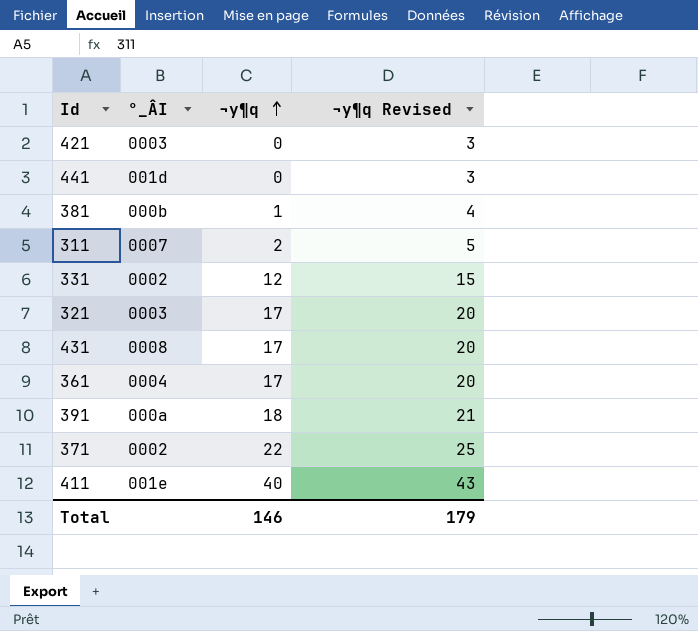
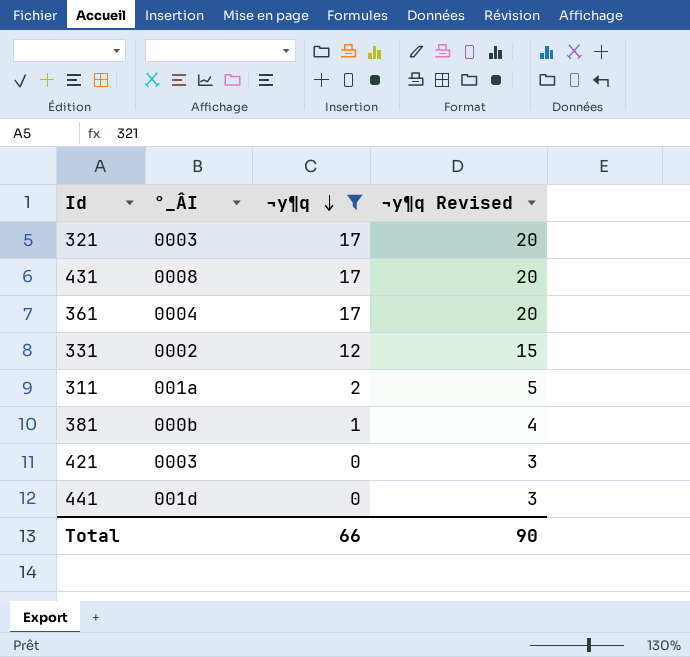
filter: none -> ¬y¶q <= 17
row order: ¬y¶q ascending -> ¬y¶q descending
311 | °_ÂI: 0007 -> 001a
Total | ¬y¶q: 146 -> 66
Total | ¬y¶q Revised: 179 -> 90

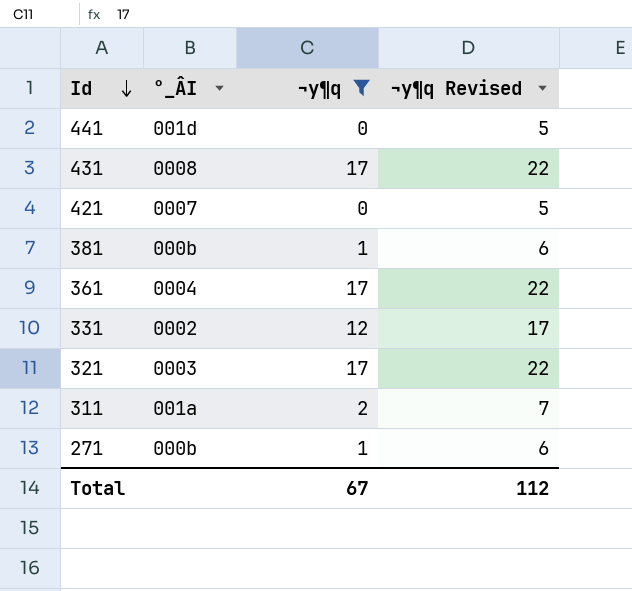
row order: ¬y¶q descending -> Id descending
column ¬y¶q Revised | formula: [¬y¶q] + 3 -> [¬y¶q] + 5
421 | °_ÂI: 0003 -> 0007
row 271: none -> 000b | 1 | 6
Total | ¬y¶q: 66 -> 67
Total | ¬y¶q Revised: 90 -> 112

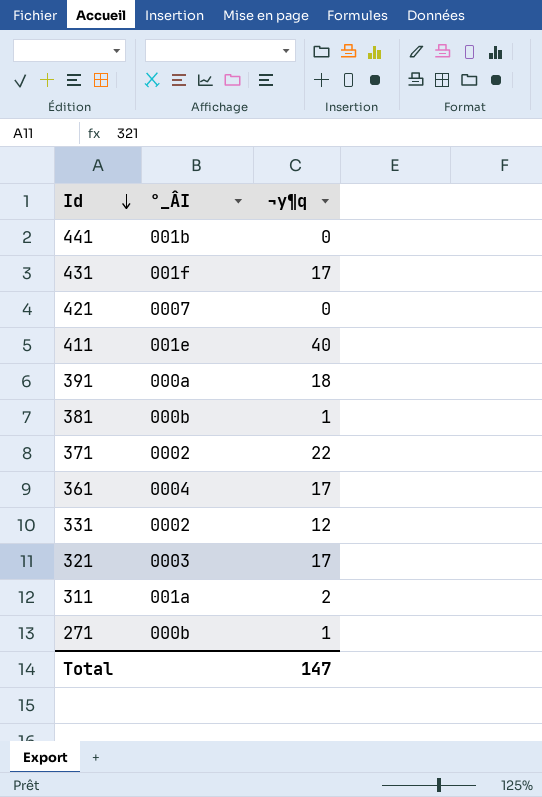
filter: ¬y¶q <= 17 -> none
column ¬y¶q Revised | formula: [¬y¶q] + 5 -> none
441 | °_ÂI: 001d -> 001b
431 | °_ÂI: 0008 -> 001f
Total | ¬y¶q: 67 -> 147

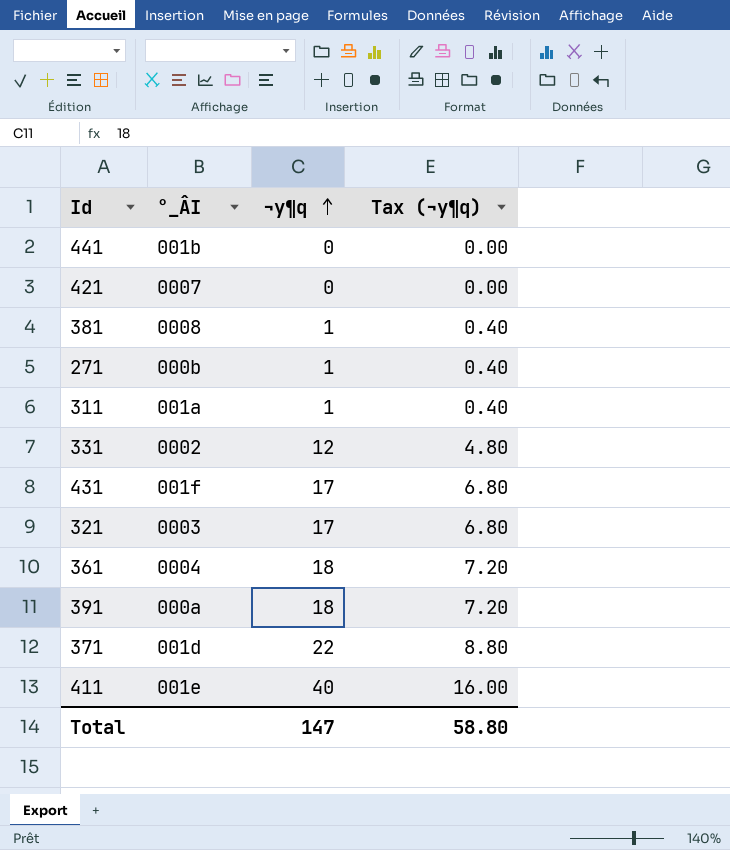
row order: Id descending -> ¬y¶q ascending
column Tax (¬y¶q) | formula: none -> [¬y¶q] * 0.4
381 | °_ÂI: 000b -> 0008
311 | ¬y¶q: 2 -> 1
361 | ¬y¶q: 17 -> 18
371 | °_ÂI: 0002 -> 001d

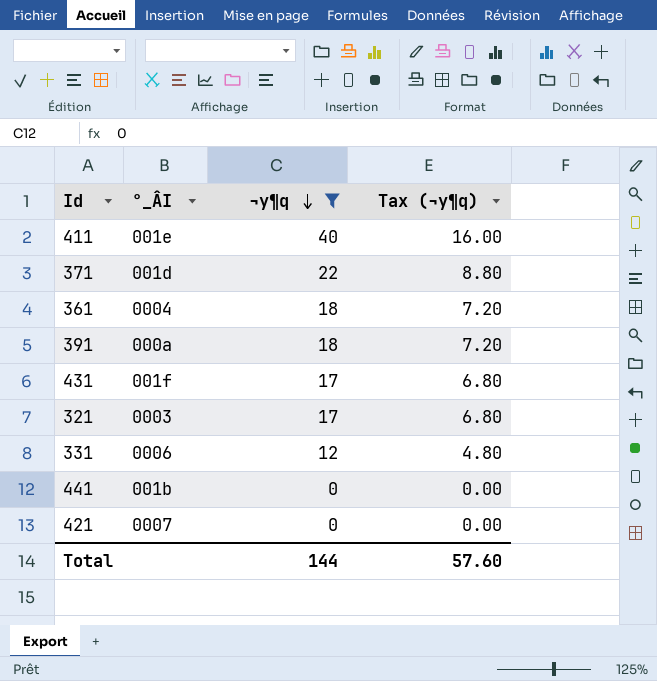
filter: none -> ¬y¶q != 1
row order: ¬y¶q ascending -> ¬y¶q descending
331 | °_ÂI: 0002 -> 0006
Total | ¬y¶q: 147 -> 144
Total | Tax (¬y¶q): 58.80 -> 57.60

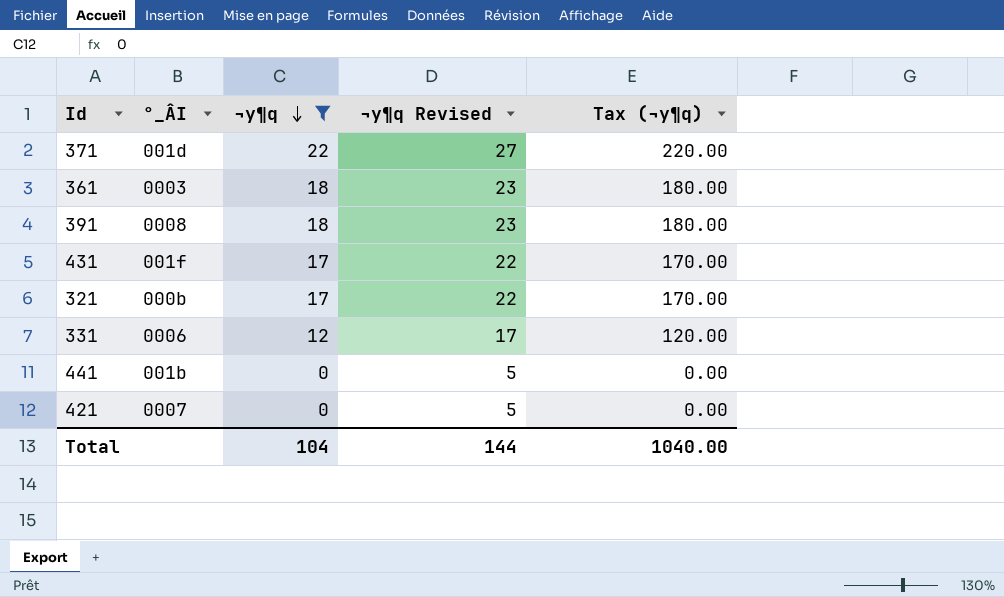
column ¬y¶q Revised | formula: none -> [¬y¶q] + 5
column Tax (¬y¶q) | formula: [¬y¶q] * 0.4 -> [¬y¶q] * 10
row 411: 001e | 40 | 16.00 -> none
361 | °_ÂI: 0004 -> 0003
391 | °_ÂI: 000a -> 0008
321 | °_ÂI: 0003 -> 000b
Total | ¬y¶q: 144 -> 104
Total | Tax (¬y¶q): 57.60 -> 1040.00

